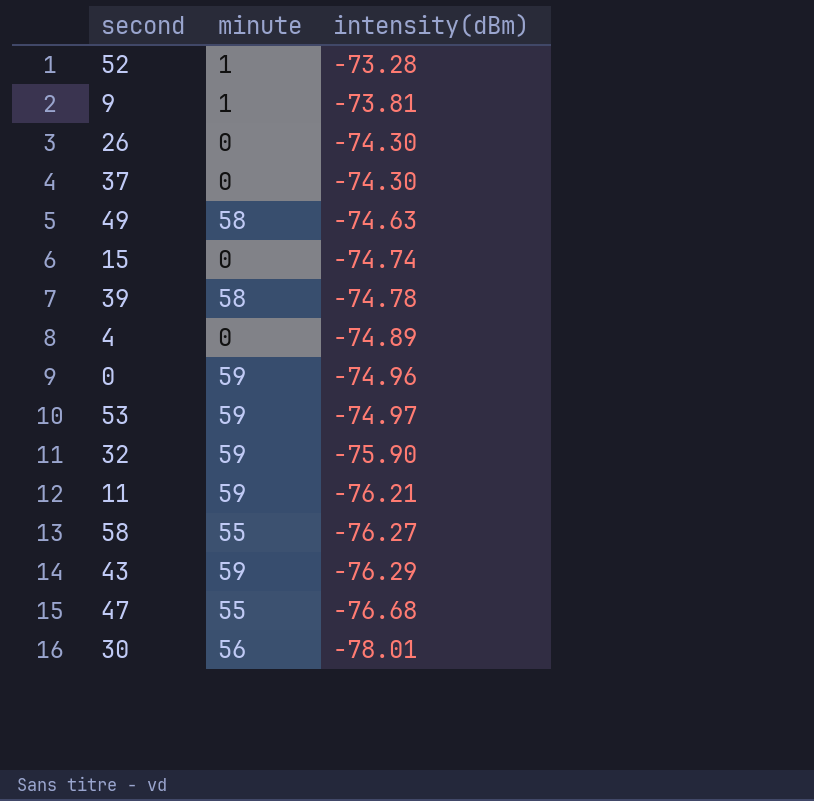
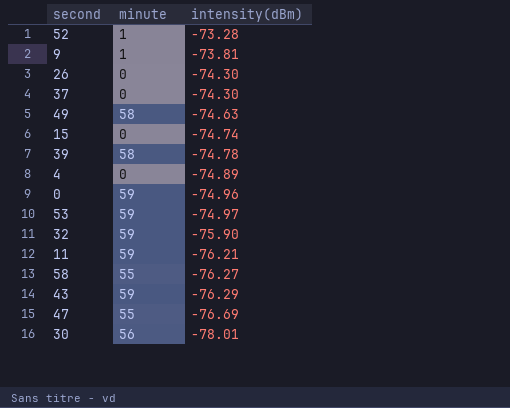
47 | intensity(dBm): -76.68 -> -76.69

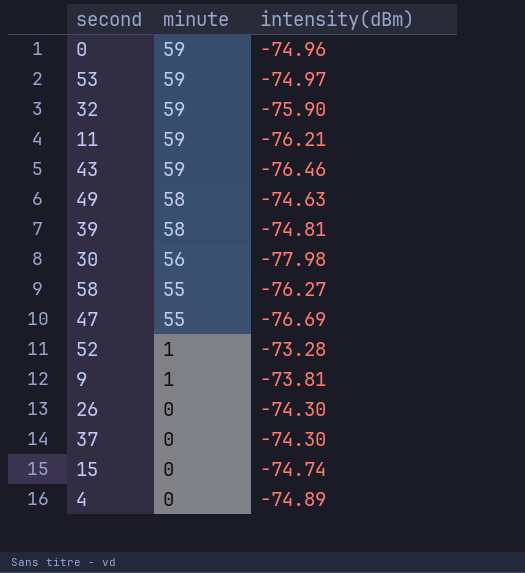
row order: intensity(dBm) descending -> minute descending
43 | intensity(dBm): -76.29 -> -76.46
39 | intensity(dBm): -74.78 -> -74.81
30 | intensity(dBm): -78.01 -> -77.98

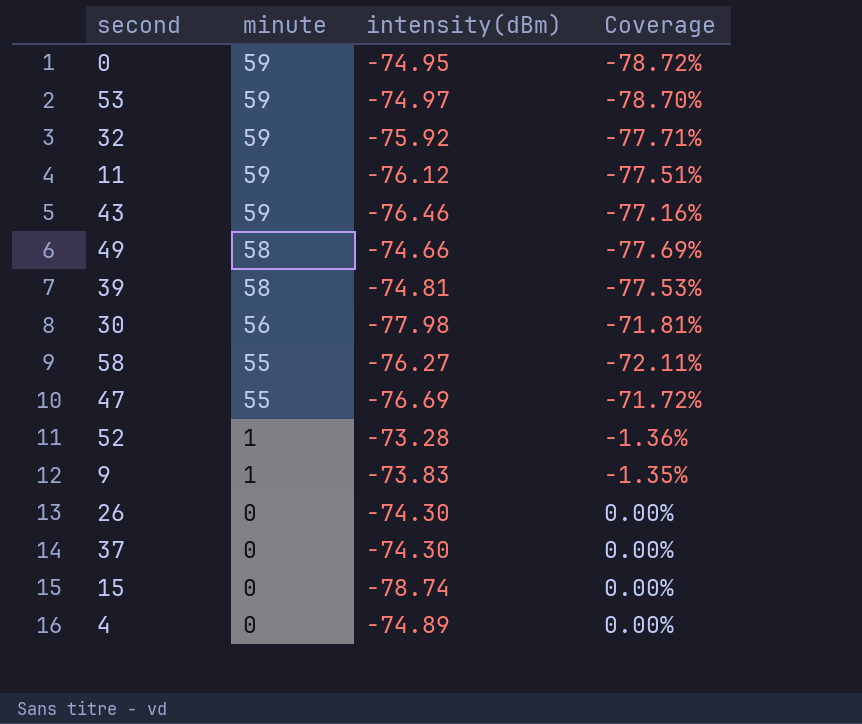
column Coverage | formula: none -> [minute] / [intensity(dBm)]
0 | intensity(dBm): -74.96 -> -74.95
32 | intensity(dBm): -75.90 -> -75.92
11 | intensity(dBm): -76.21 -> -76.12
49 | intensity(dBm): -74.63 -> -74.66
9 | intensity(dBm): -73.81 -> -73.83
15 | intensity(dBm): -74.74 -> -78.74

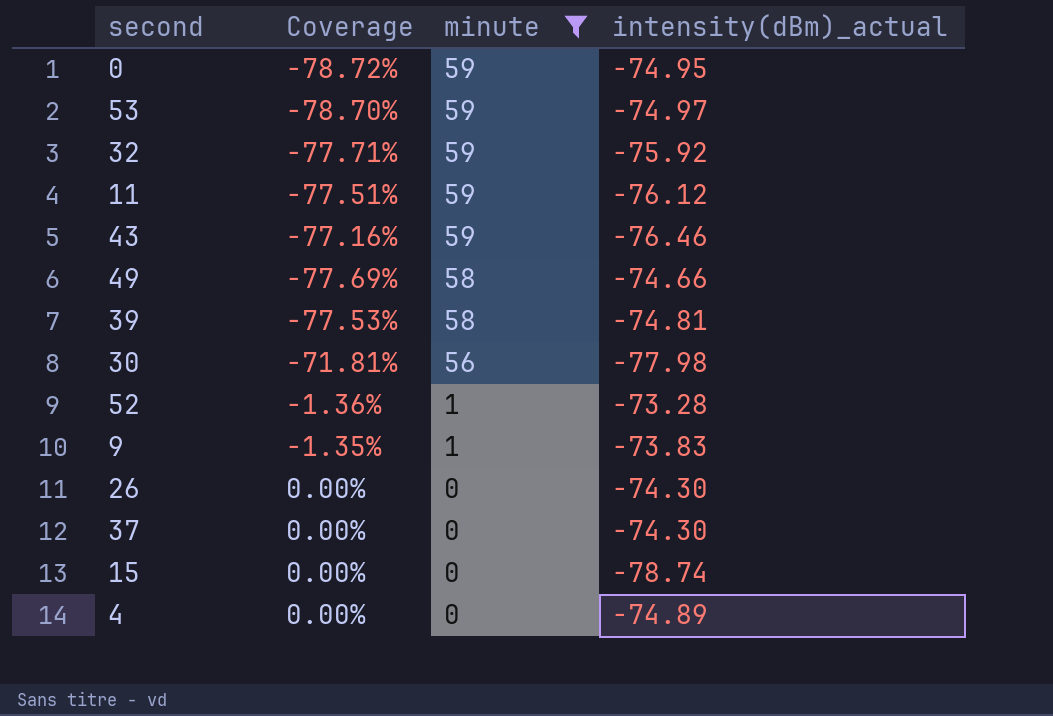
filter: none -> minute != 55
column Coverage | position: 4 -> 2
column name: intensity(dBm) -> intensity(dBm)_actual

